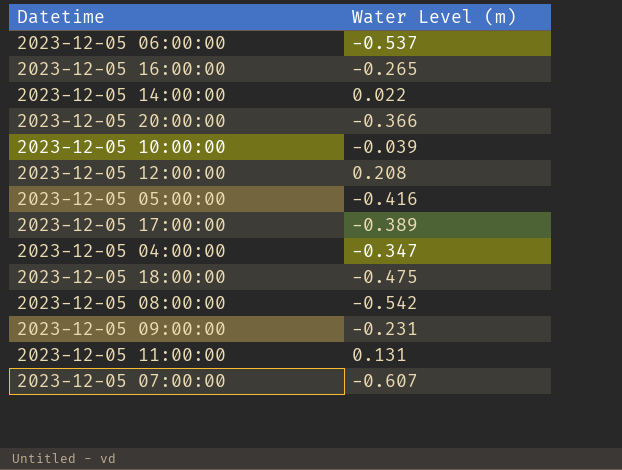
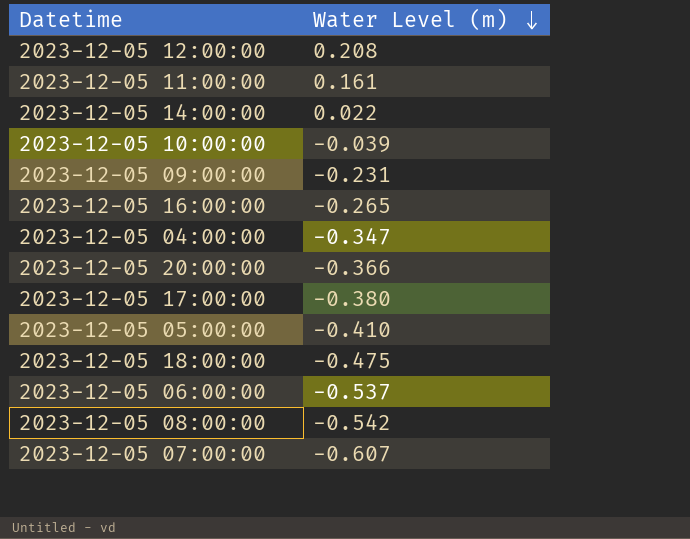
row order: none -> Water Level (m) descending
2023-12-05 11:00:00 | Water Level (m): 0.131 -> 0.161
2023-12-05 17:00:00 | Water Level (m): -0.389 -> -0.380
2023-12-05 05:00:00 | Water Level (m): -0.416 -> -0.410

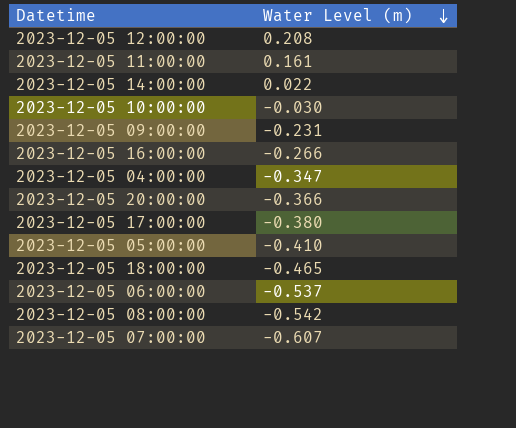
2023-12-05 10:00:00 | Water Level (m): -0.039 -> -0.030
2023-12-05 16:00:00 | Water Level (m): -0.265 -> -0.266
2023-12-05 18:00:00 | Water Level (m): -0.475 -> -0.465

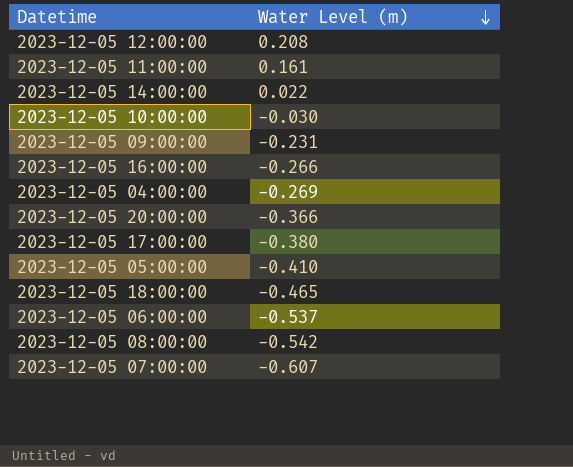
2023-12-05 04:00:00 | Water Level (m): -0.347 -> -0.269

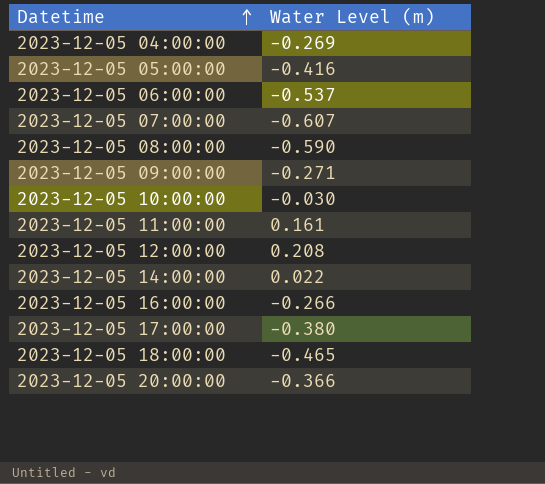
row order: Water Level (m) descending -> Datetime ascending
2023-12-05 05:00:00 | Water Level (m): -0.410 -> -0.416
2023-12-05 08:00:00 | Water Level (m): -0.542 -> -0.590
2023-12-05 09:00:00 | Water Level (m): -0.231 -> -0.271

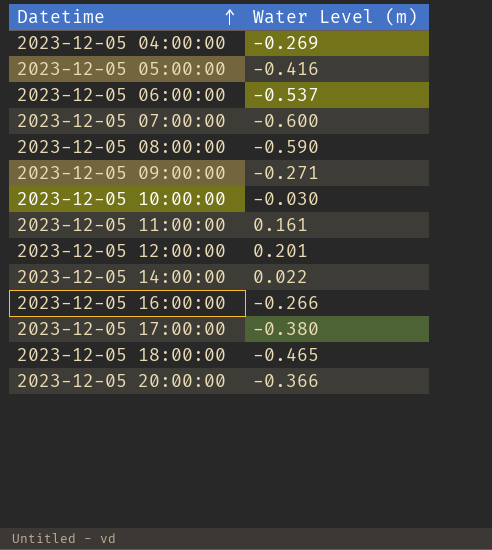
2023-12-05 07:00:00 | Water Level (m): -0.607 -> -0.600
2023-12-05 12:00:00 | Water Level (m): 0.208 -> 0.201

